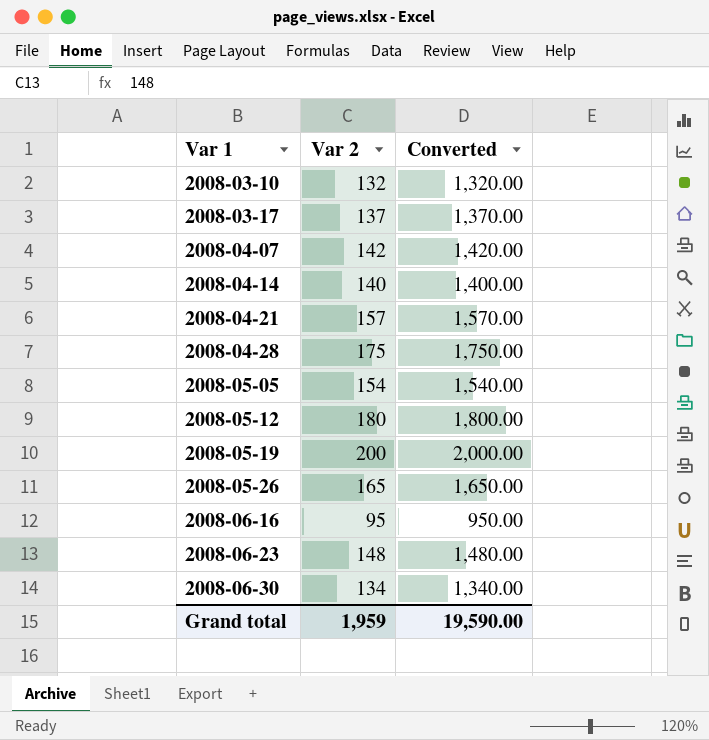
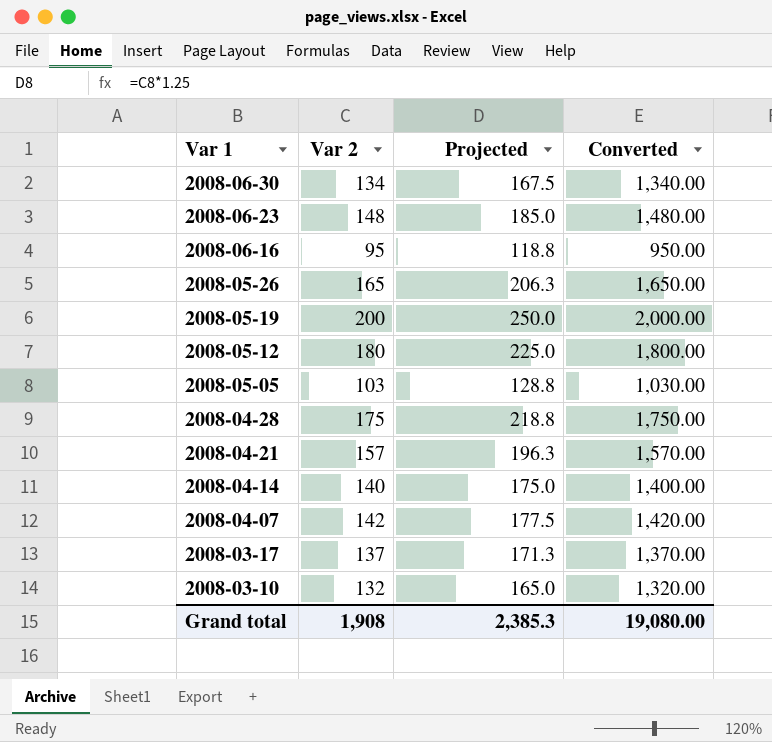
row order: Var 1 ascending -> Var 1 descending
column Projected | formula: none -> [Var 2] * 1.25
2008-05-05 | Var 2: 154 -> 103
2008-05-05 | Converted: 1,540.00 -> 1,030.00
Grand total | Var 2: 1,959 -> 1,908
Grand total | Converted: 19,590.00 -> 19,080.00

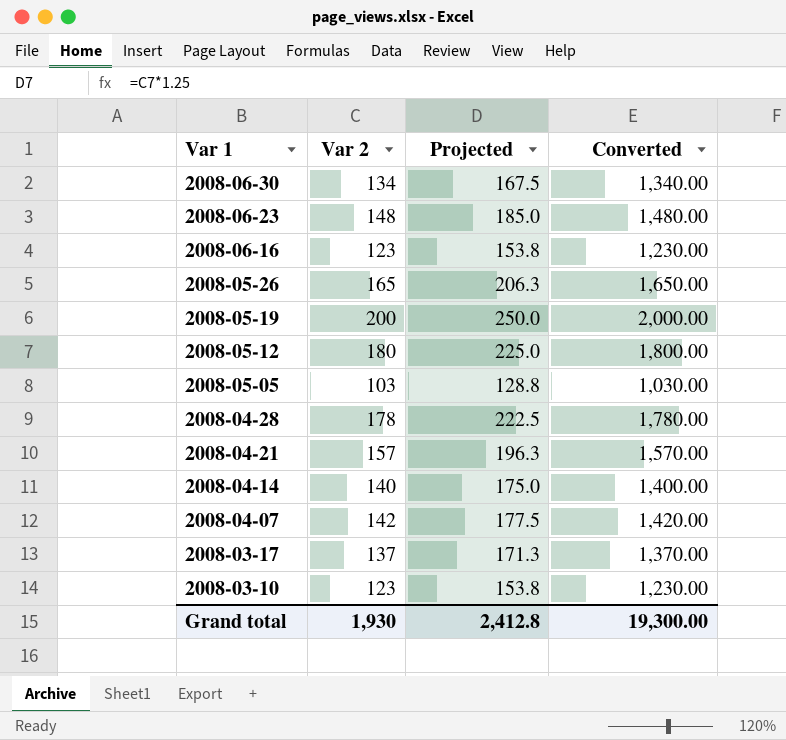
2008-06-16 | Var 2: 95 -> 123
2008-06-16 | Projected: 118.8 -> 153.8
2008-06-16 | Converted: 950.00 -> 1,230.00
2008-04-28 | Var 2: 175 -> 178
2008-04-28 | Projected: 218.8 -> 222.5
2008-04-28 | Converted: 1,750.00 -> 1,780.00
2008-03-10 | Var 2: 132 -> 123
2008-03-10 | Projected: 165.0 -> 153.8
2008-03-10 | Converted: 1,320.00 -> 1,230.00
Grand total | Var 2: 1,908 -> 1,930
Grand total | Projected: 2,385.3 -> 2,412.8
Grand total | Converted: 19,080.00 -> 19,300.00

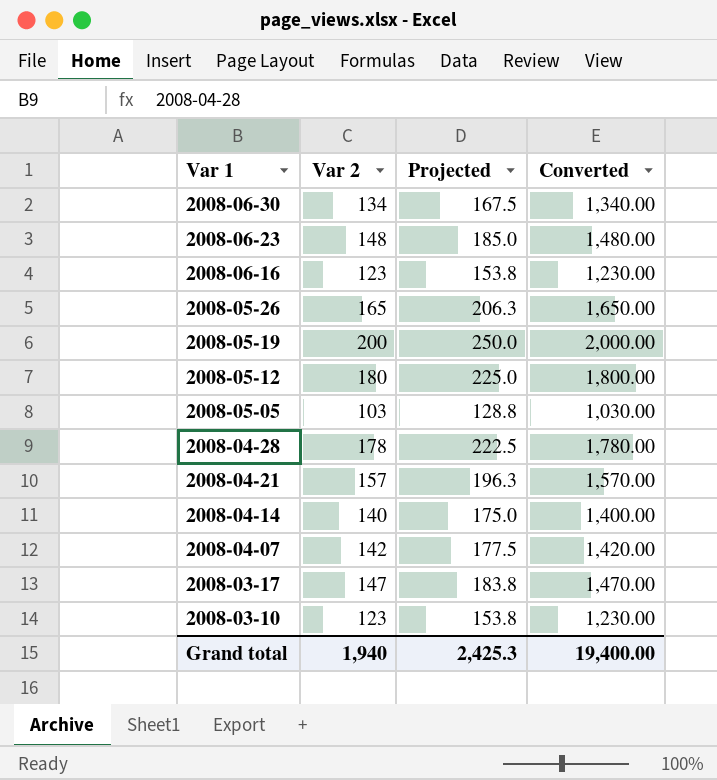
2008-03-17 | Var 2: 137 -> 147
2008-03-17 | Projected: 171.3 -> 183.8
2008-03-17 | Converted: 1,370.00 -> 1,470.00
Grand total | Var 2: 1,930 -> 1,940
Grand total | Projected: 2,412.8 -> 2,425.3
Grand total | Converted: 19,300.00 -> 19,400.00

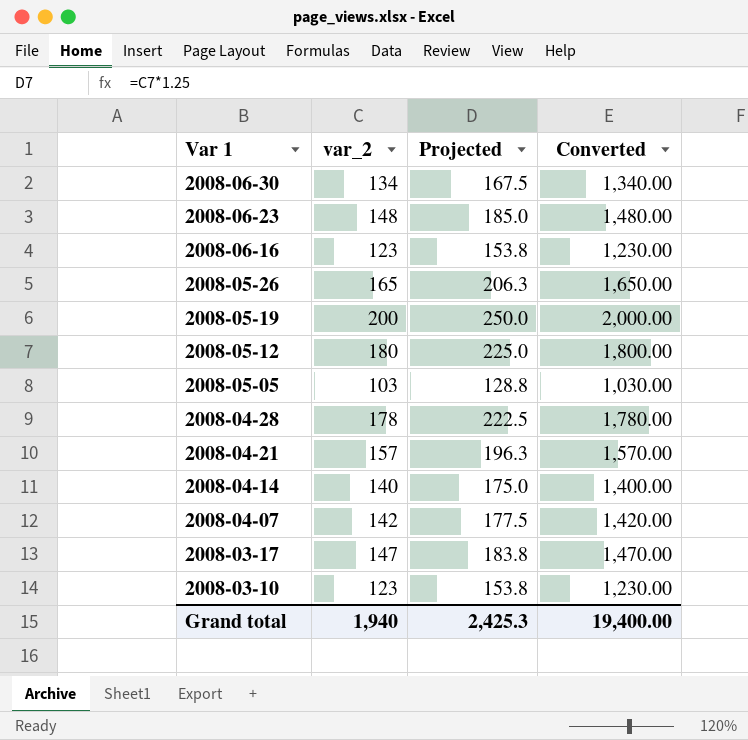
column name: Var 2 -> var_2

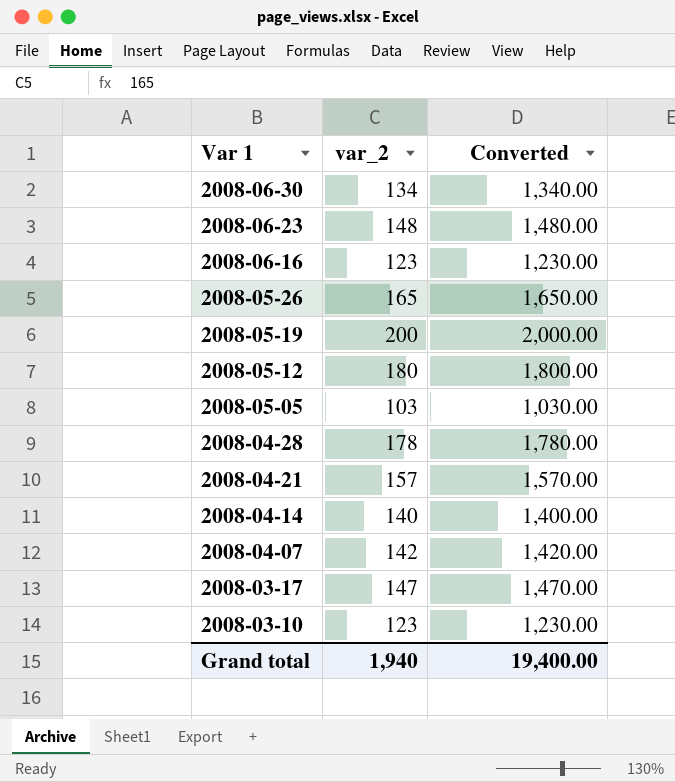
column Projected | formula: [var_2] * 1.25 -> none

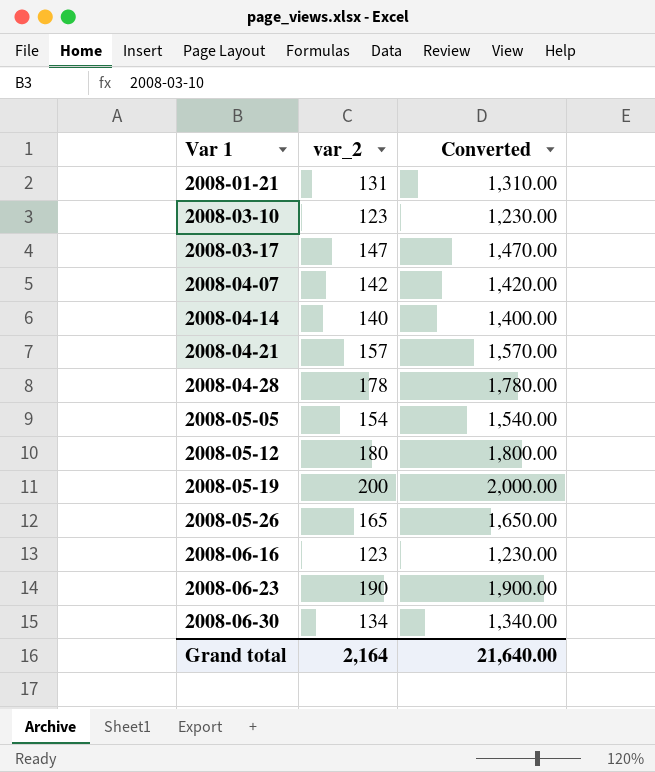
row order: Var 1 descending -> Var 1 ascending
row 2008-01-21: none -> 131 | 1,310.00
2008-05-05 | var_2: 103 -> 154
2008-05-05 | Converted: 1,030.00 -> 1,540.00
2008-06-23 | var_2: 148 -> 190
2008-06-23 | Converted: 1,480.00 -> 1,900.00
Grand total | var_2: 1,940 -> 2,164
Grand total | Converted: 19,400.00 -> 21,640.00

